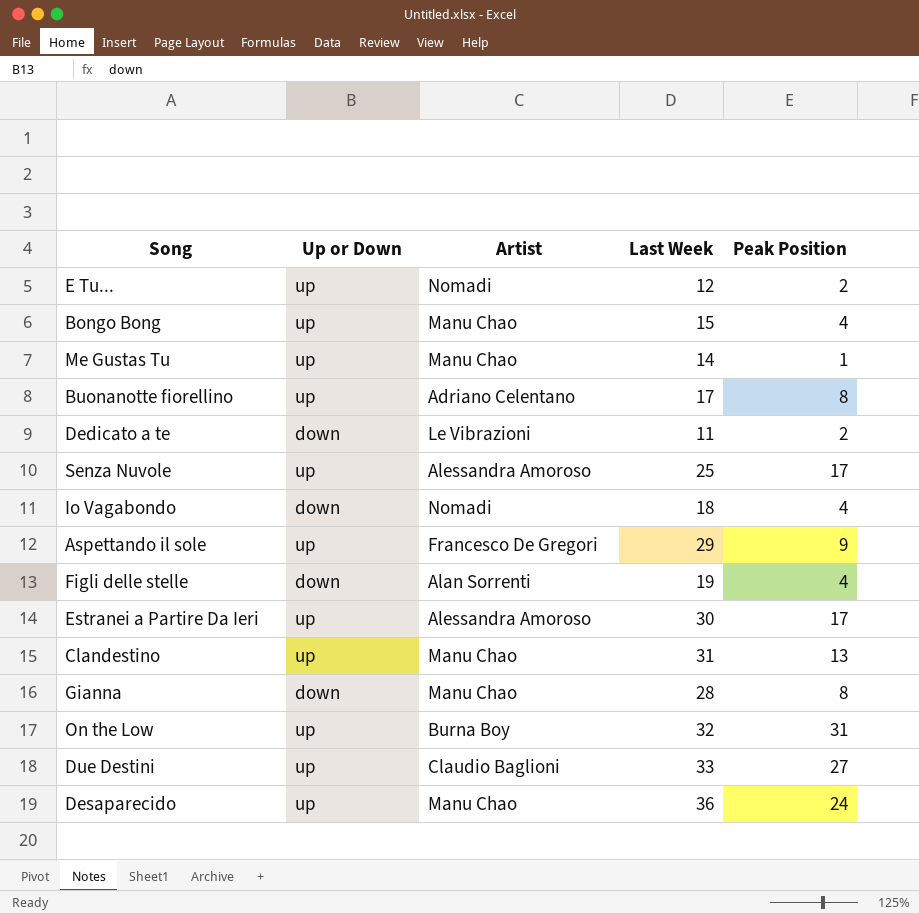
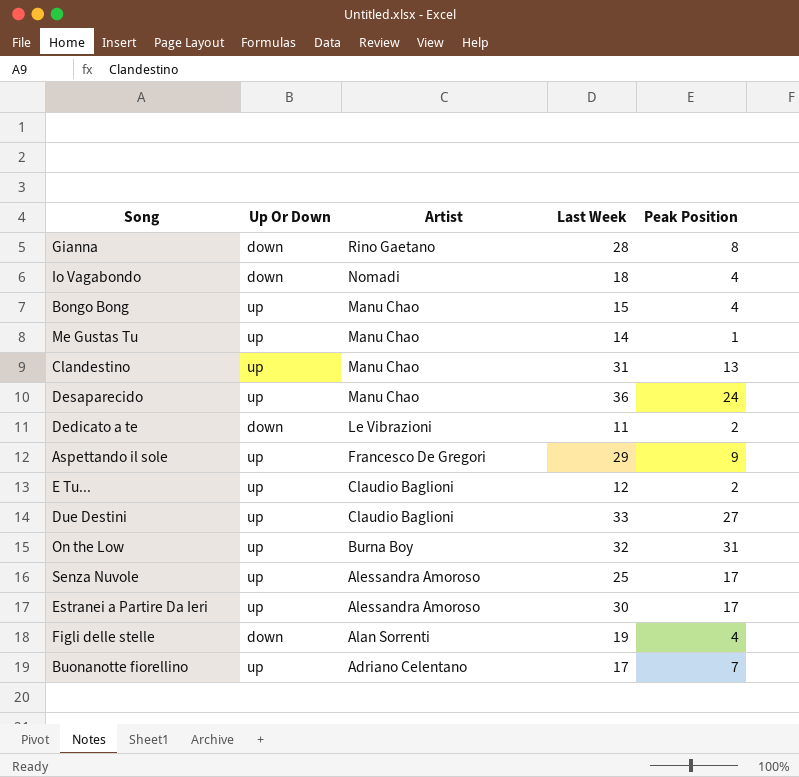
row order: none -> Artist descending
column name: Up or Down -> Up Or Down
Gianna | Artist: Manu Chao -> Rino Gaetano
E Tu... | Artist: Nomadi -> Claudio Baglioni
Buonanotte fiorellino | Peak Position: 8 -> 7

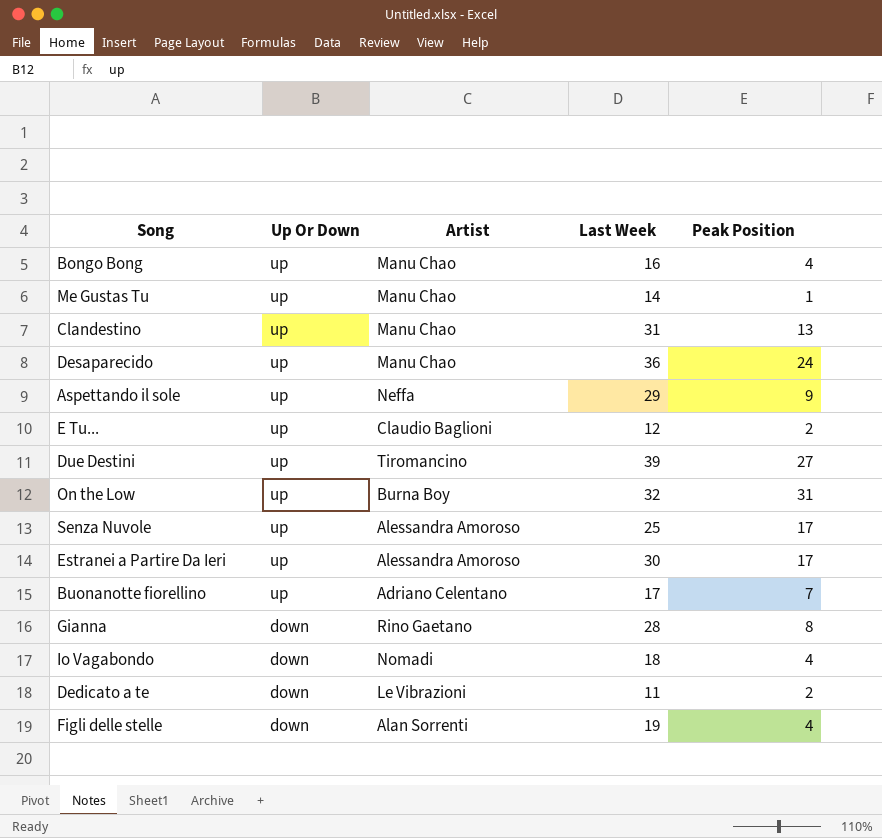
row order: Artist descending -> Up Or Down descending
Bongo Bong | Last Week: 15 -> 16
Aspettando il sole | Artist: Francesco De Gregori -> Neffa
Due Destini | Artist: Claudio Baglioni -> Tiromancino
Due Destini | Last Week: 33 -> 39

